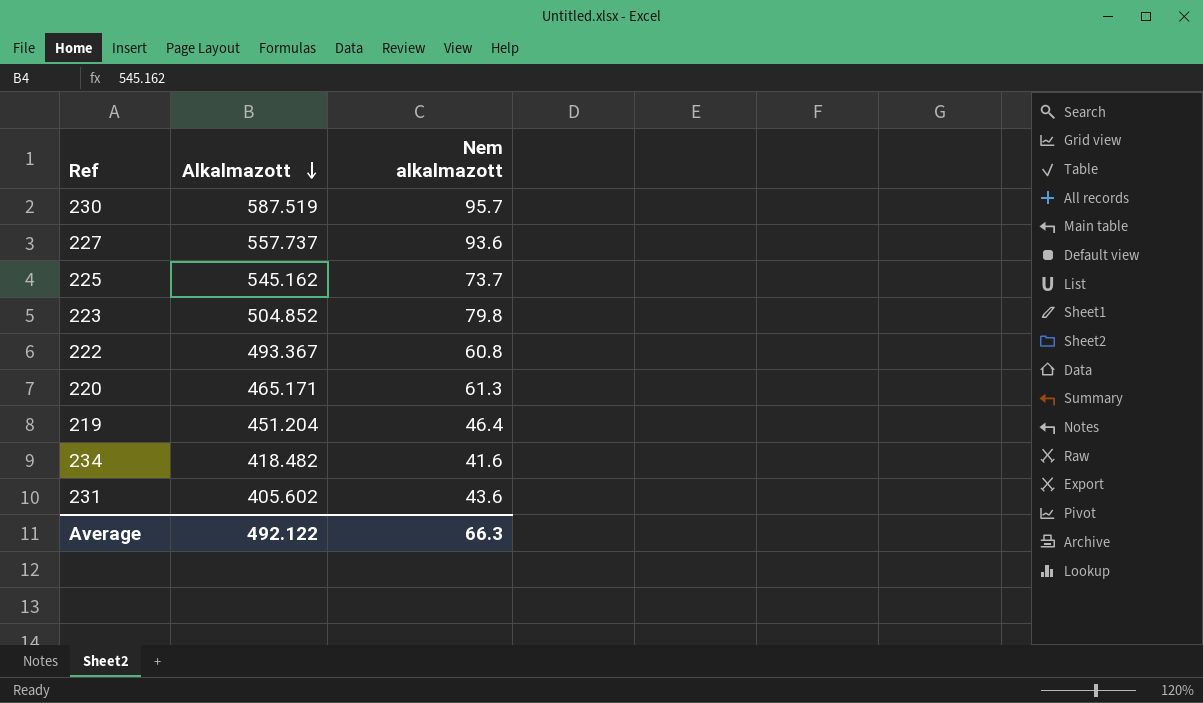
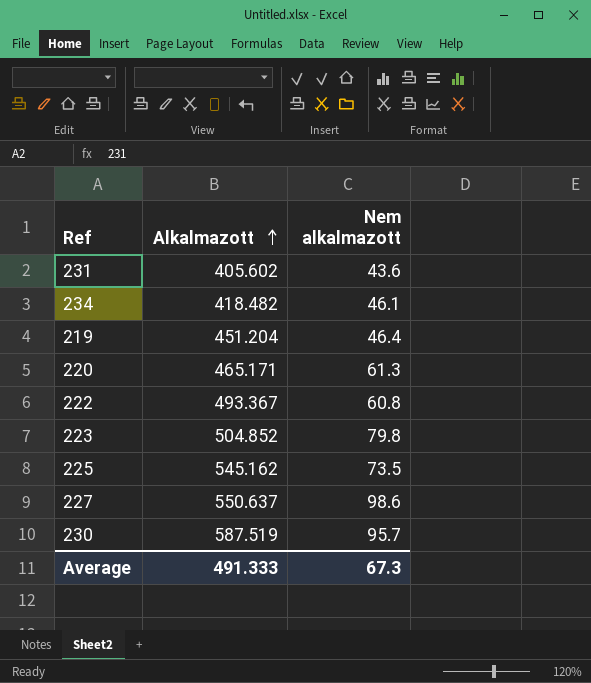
row order: Alkalmazott descending -> Alkalmazott ascending
234 | Nem alkalmazott: 41.6 -> 46.1
225 | Nem alkalmazott: 73.7 -> 73.5
227 | Alkalmazott: 557.737 -> 550.637
227 | Nem alkalmazott: 93.6 -> 98.6
Average | Alkalmazott: 492.122 -> 491.333
Average | Nem alkalmazott: 66.3 -> 67.3

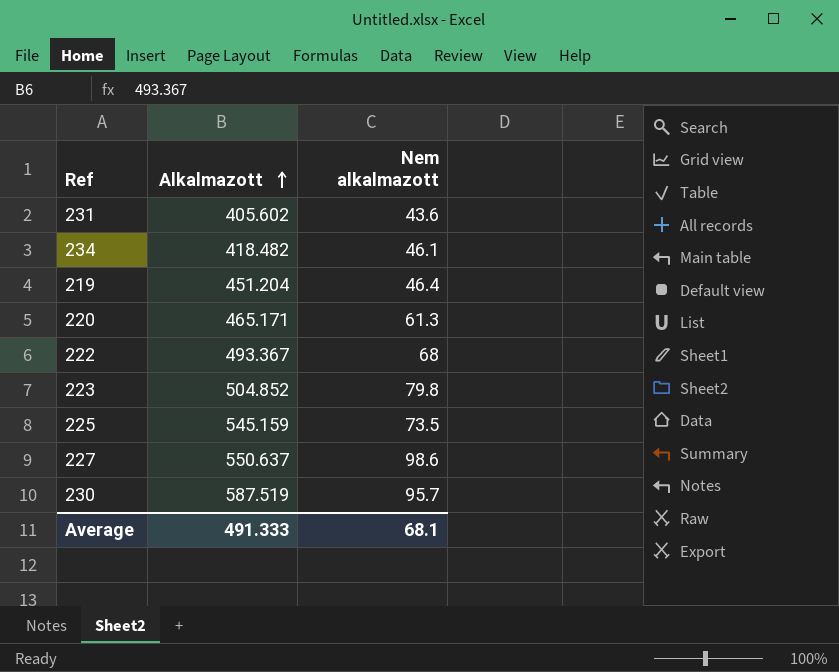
222 | Nem alkalmazott: 60.8 -> 68
225 | Alkalmazott: 545.162 -> 545.159
Average | Nem alkalmazott: 67.3 -> 68.1

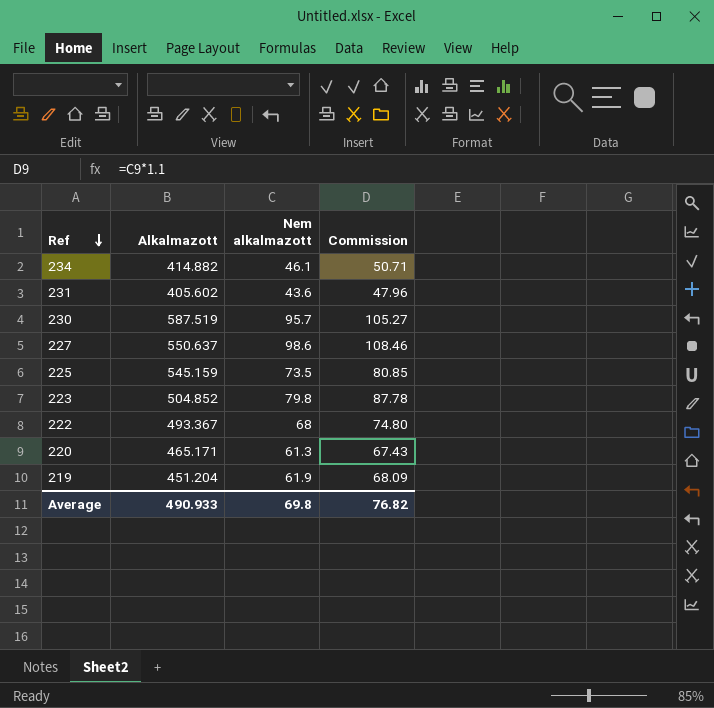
row order: Alkalmazott ascending -> Ref descending
column Commission | formula: none -> [Nem alkalmazott] * 1.1
234 | Alkalmazott: 418.482 -> 414.882
219 | Nem alkalmazott: 46.4 -> 61.9
Average | Alkalmazott: 491.333 -> 490.933
Average | Nem alkalmazott: 68.1 -> 69.8

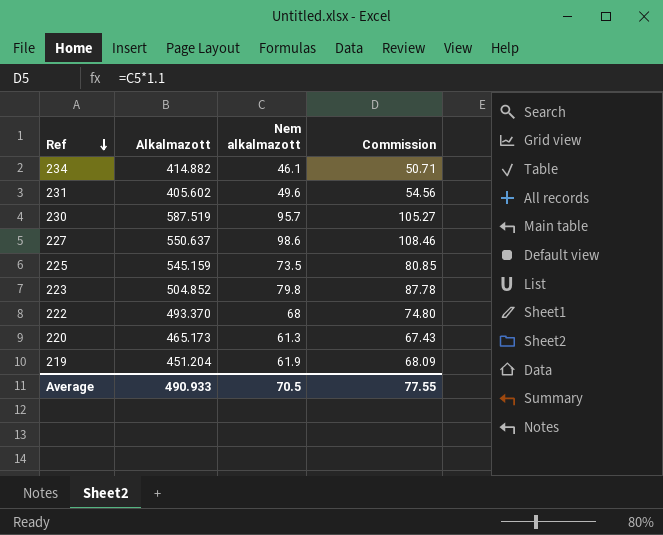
231 | Nem alkalmazott: 43.6 -> 49.6
231 | Commission: 47.96 -> 54.56
222 | Alkalmazott: 493.367 -> 493.370
220 | Alkalmazott: 465.171 -> 465.173
Average | Nem alkalmazott: 69.8 -> 70.5
Average | Commission: 76.82 -> 77.55

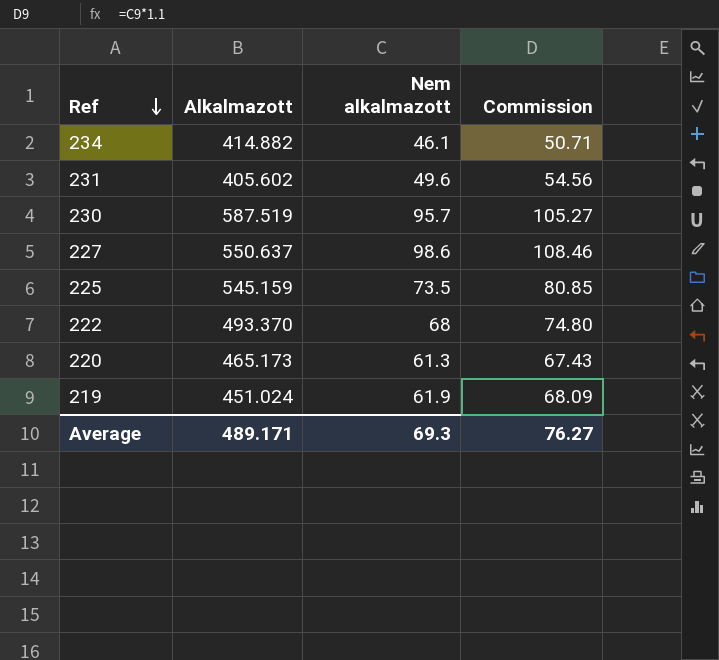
row 223: 504.852 | 79.8 | 87.78 -> none
219 | Alkalmazott: 451.204 -> 451.024
Average | Alkalmazott: 490.933 -> 489.171
Average | Nem alkalmazott: 70.5 -> 69.3
Average | Commission: 77.55 -> 76.27

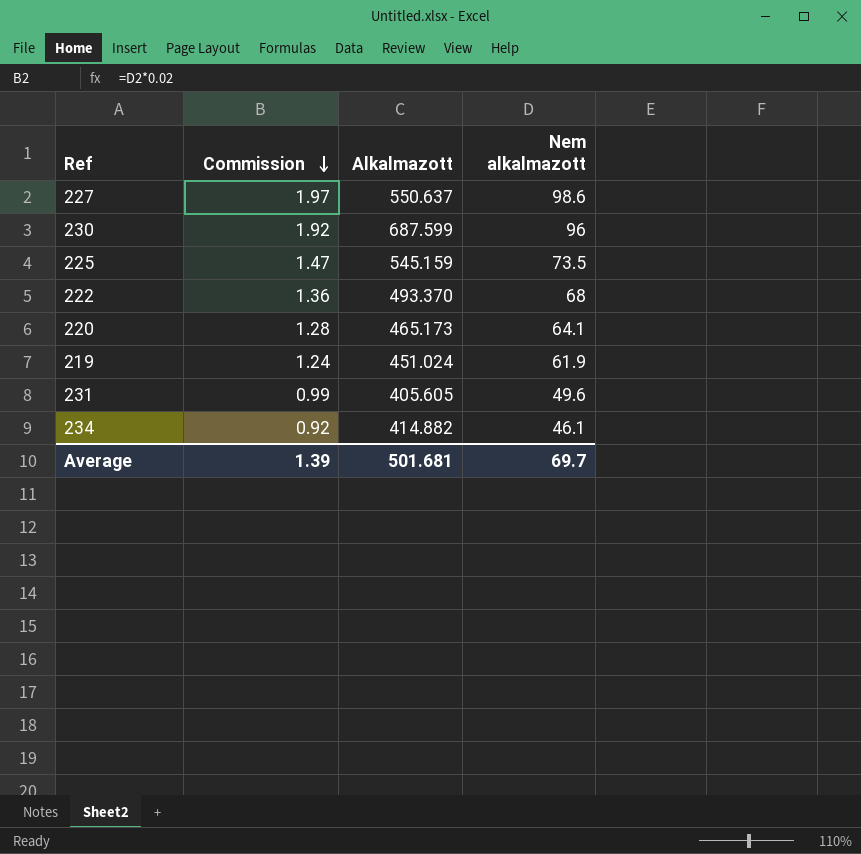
row order: Ref descending -> Commission descending
column Commission | formula: [Nem alkalmazott] * 1.1 -> [Nem alkalmazott] * 0.02
column Commission | position: 4 -> 2
230 | Alkalmazott: 587.519 -> 687.599
230 | Nem alkalmazott: 95.7 -> 96
220 | Nem alkalmazott: 61.3 -> 64.1
231 | Alkalmazott: 405.602 -> 405.605
Average | Commission: 76.27 -> 1.39
Average | Alkalmazott: 489.171 -> 501.681
Average | Nem alkalmazott: 69.3 -> 69.7

